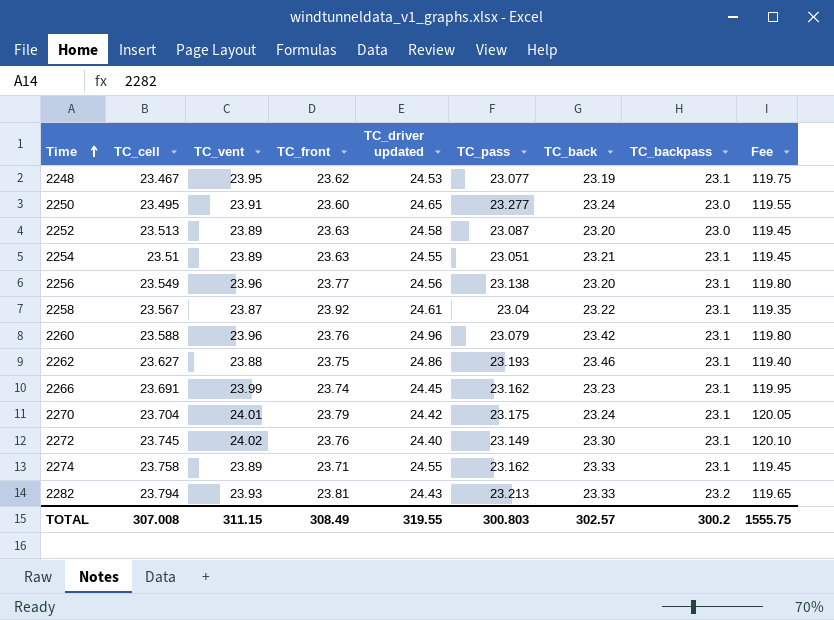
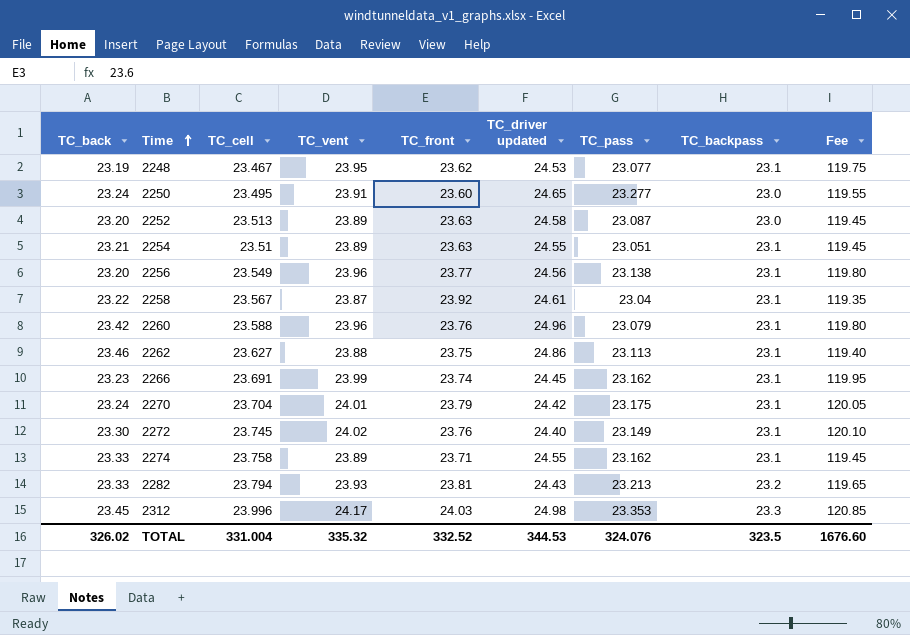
column TC_back | position: 7 -> 1
2262 | TC_pass: 23.193 -> 23.113
row 2312: none -> 23.45 | 23.996 | 24.17 | 24.03 | 24.98 | 23.353 | 23.3 | 120.85
TOTAL | TC_back: 302.57 -> 326.02
TOTAL | TC_cell: 307.008 -> 331.004
TOTAL | TC_vent: 311.15 -> 335.32
TOTAL | TC_front: 308.49 -> 332.52
TOTAL | TC_driver updated: 319.55 -> 344.53
TOTAL | TC_pass: 300.803 -> 324.076
TOTAL | TC_backpass: 300.2 -> 323.5
TOTAL | Fee: 1555.75 -> 1676.60

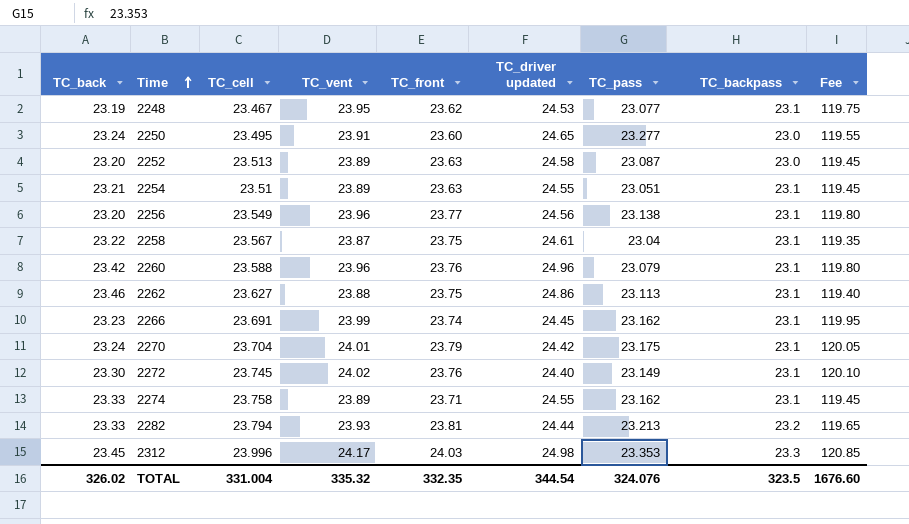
2258 | TC_front: 23.92 -> 23.75
2282 | TC_driver updated: 24.43 -> 24.44
TOTAL | TC_front: 332.52 -> 332.35
TOTAL | TC_driver updated: 344.53 -> 344.54

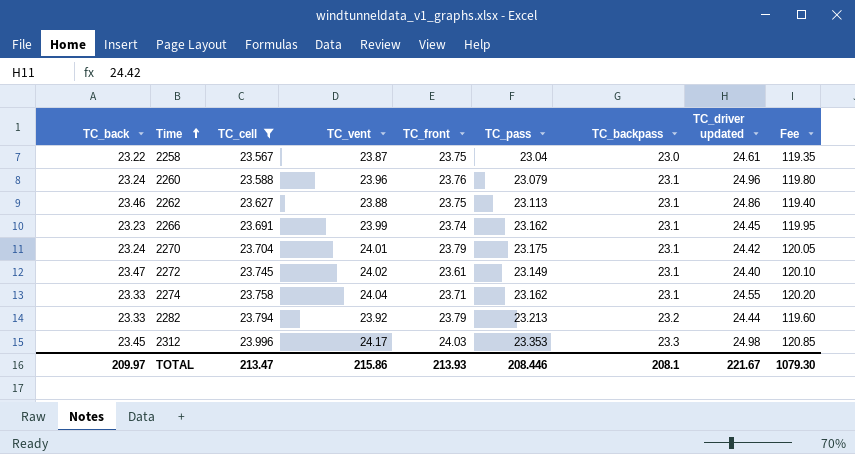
filter: none -> TC_cell >= 23.567
column TC_driver updated | position: 6 -> 8
2258 | TC_backpass: 23.1 -> 23.0
2260 | TC_back: 23.42 -> 23.24
2272 | TC_back: 23.30 -> 23.47
2272 | TC_front: 23.76 -> 23.61
2274 | TC_vent: 23.89 -> 24.04
2274 | Fee: 119.45 -> 120.20
2282 | TC_vent: 23.93 -> 23.92
2282 | TC_front: 23.81 -> 23.79
2282 | Fee: 119.65 -> 119.60
TOTAL | TC_back: 326.02 -> 209.97
TOTAL | TC_cell: 331.004 -> 213.47
TOTAL | TC_vent: 335.32 -> 215.86
TOTAL | TC_front: 332.35 -> 213.93
TOTAL | TC_pass: 324.076 -> 208.446
TOTAL | TC_backpass: 323.5 -> 208.1
TOTAL | TC_driver updated: 344.54 -> 221.67
TOTAL | Fee: 1676.60 -> 1079.30

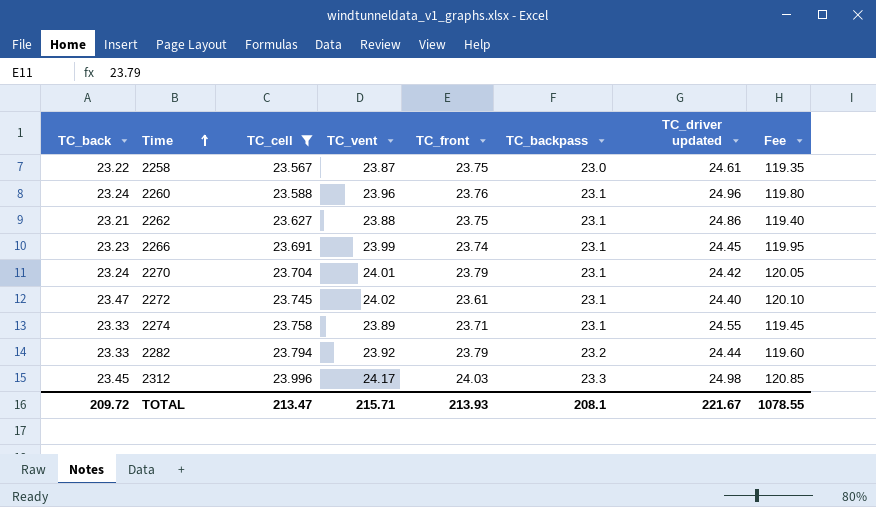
column TC_pass | position: 6 -> none
2262 | TC_back: 23.46 -> 23.21
2274 | TC_vent: 24.04 -> 23.89
2274 | Fee: 120.20 -> 119.45
TOTAL | TC_back: 209.97 -> 209.72
TOTAL | TC_vent: 215.86 -> 215.71
TOTAL | Fee: 1079.30 -> 1078.55

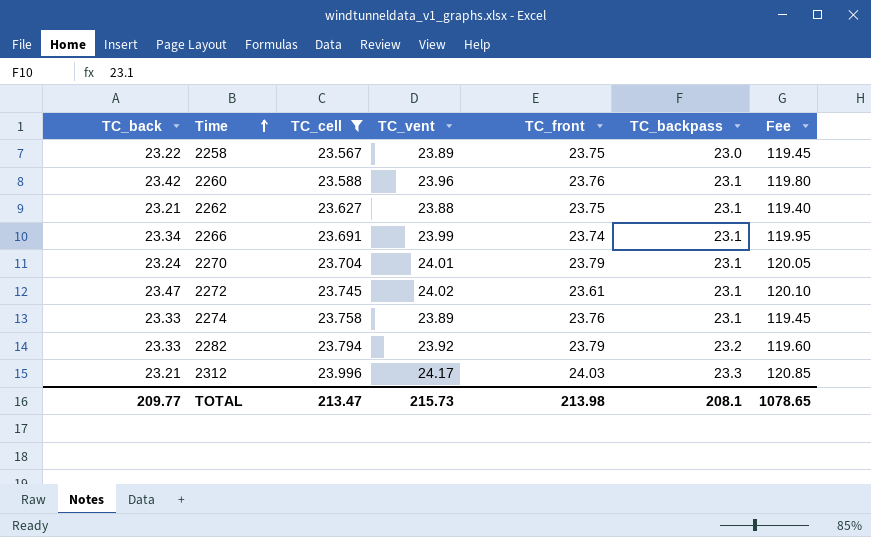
column TC_driver updated | position: 7 -> none
2258 | TC_vent: 23.87 -> 23.89
2258 | Fee: 119.35 -> 119.45
2260 | TC_back: 23.24 -> 23.42
2266 | TC_back: 23.23 -> 23.34
2274 | TC_front: 23.71 -> 23.76
2312 | TC_back: 23.45 -> 23.21
TOTAL | TC_back: 209.72 -> 209.77
TOTAL | TC_vent: 215.71 -> 215.73
TOTAL | TC_front: 213.93 -> 213.98
TOTAL | Fee: 1078.55 -> 1078.65

